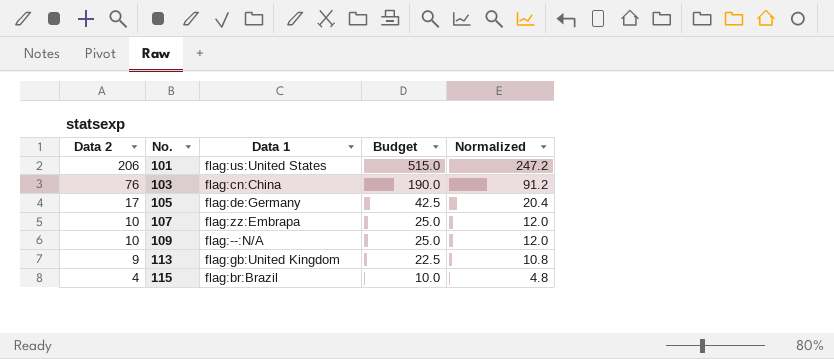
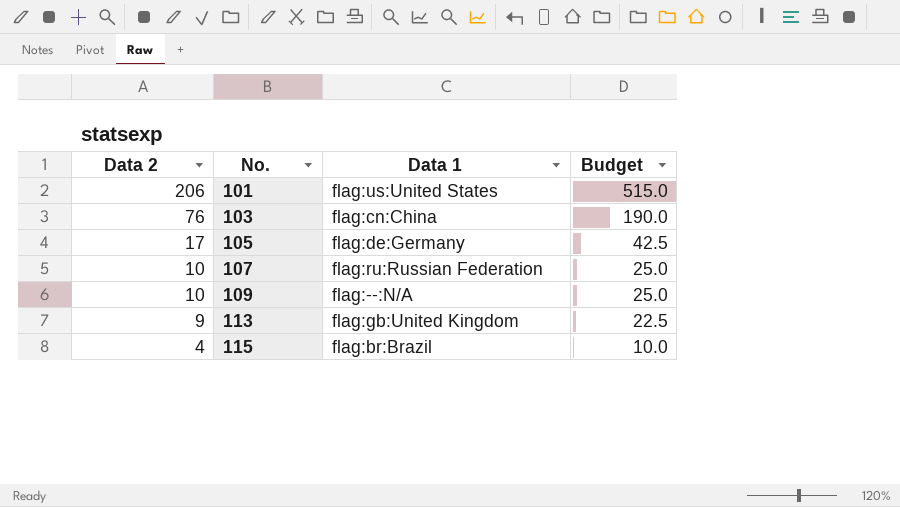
column Normalized | formula: [Data 2] * 1.2 -> none
107 | Data 1: flag:zz:Embrapa -> flag:ru:Russian Federation

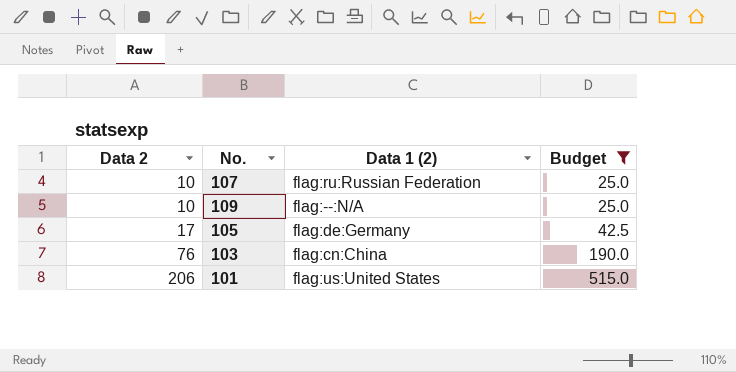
filter: none -> Budget >= 25.0
row order: Data 2 descending -> Data 2 ascending
column name: Data 1 -> Data 1 (2)

